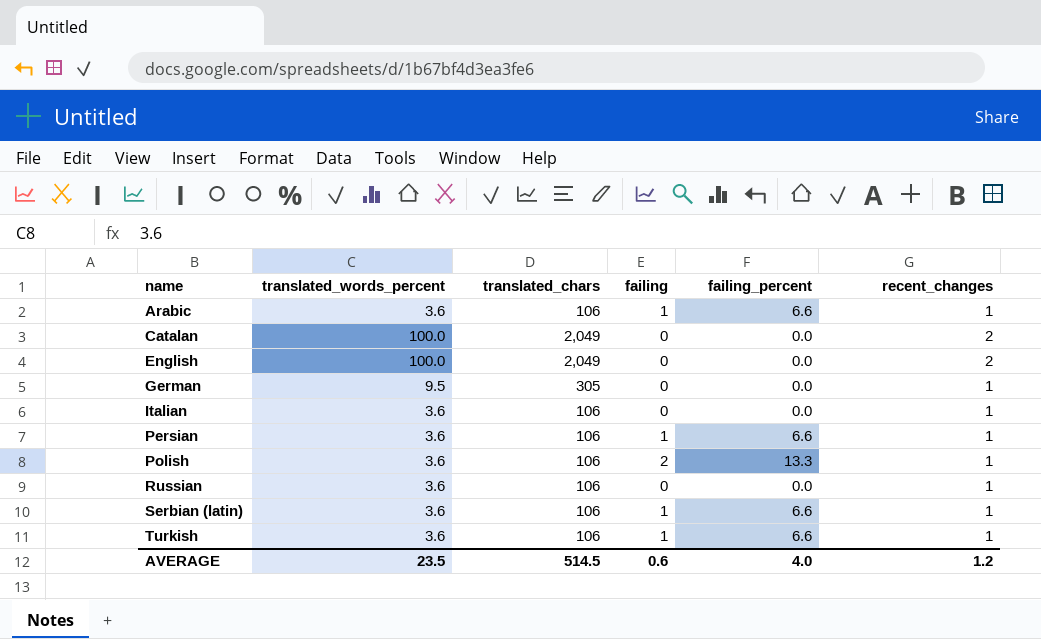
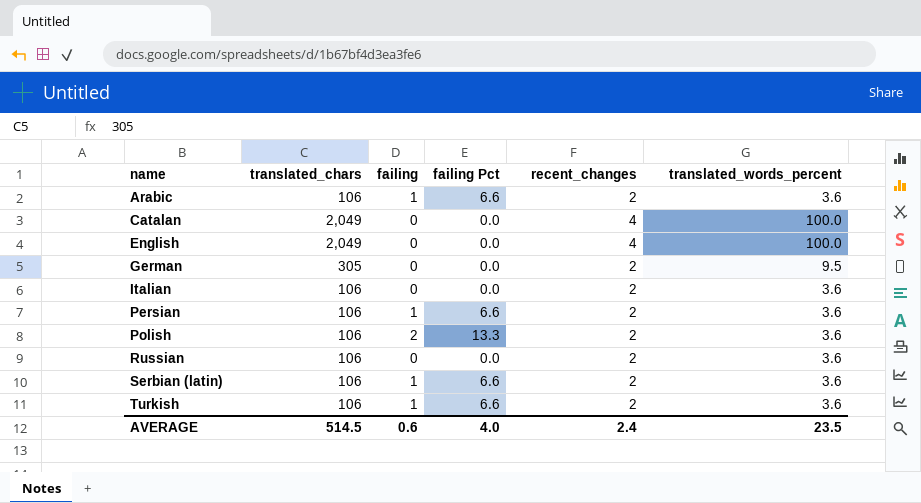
column name: failing_percent -> failing Pct
column translated_words_percent | position: 2 -> 6
Arabic | recent_changes: 1 -> 2
Catalan | recent_changes: 2 -> 4
English | recent_changes: 2 -> 4
German | recent_changes: 1 -> 2
Italian | recent_changes: 1 -> 2
Persian | recent_changes: 1 -> 2
Polish | recent_changes: 1 -> 2
Russian | recent_changes: 1 -> 2
Serbian (latin) | recent_changes: 1 -> 2
Turkish | recent_changes: 1 -> 2
AVERAGE | recent_changes: 1.2 -> 2.4

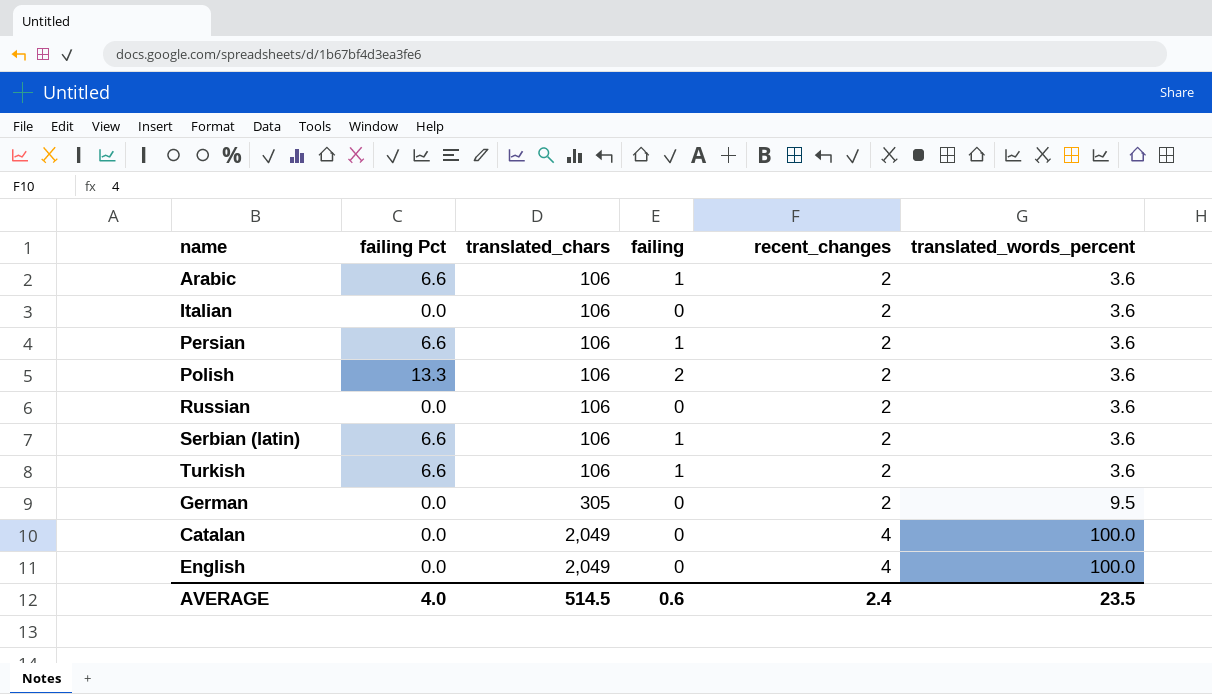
row order: name ascending -> translated_chars ascending
column failing Pct | position: 4 -> 2

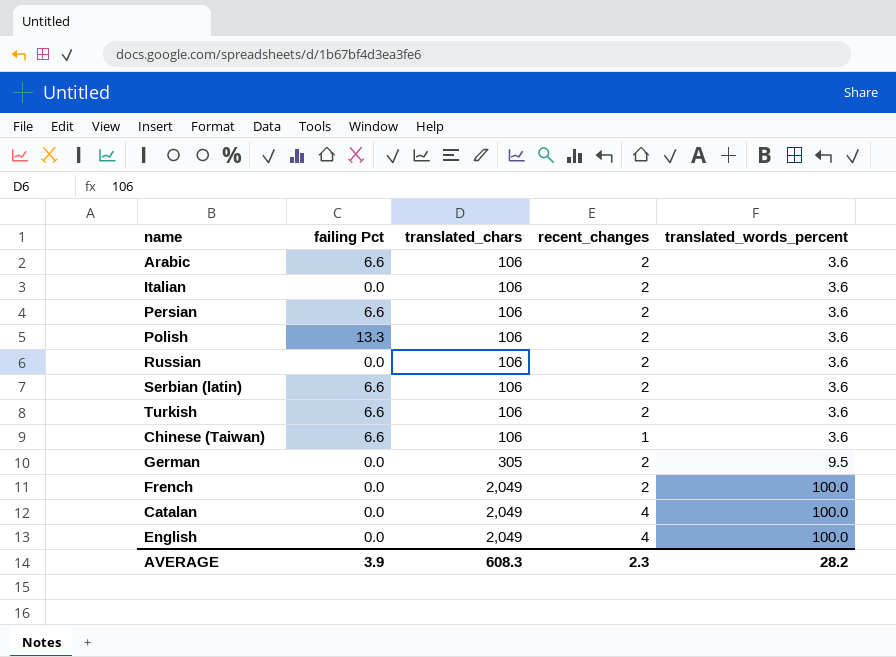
column failing | position: 4 -> none
row Chinese (Taiwan): none -> 6.6 | 106 | 1 | 3.6
row French: none -> 0.0 | 2,049 | 2 | 100.0
AVERAGE | failing Pct: 4.0 -> 3.9
AVERAGE | translated_chars: 514.5 -> 608.3
AVERAGE | recent_changes: 2.4 -> 2.3
AVERAGE | translated_words_percent: 23.5 -> 28.2

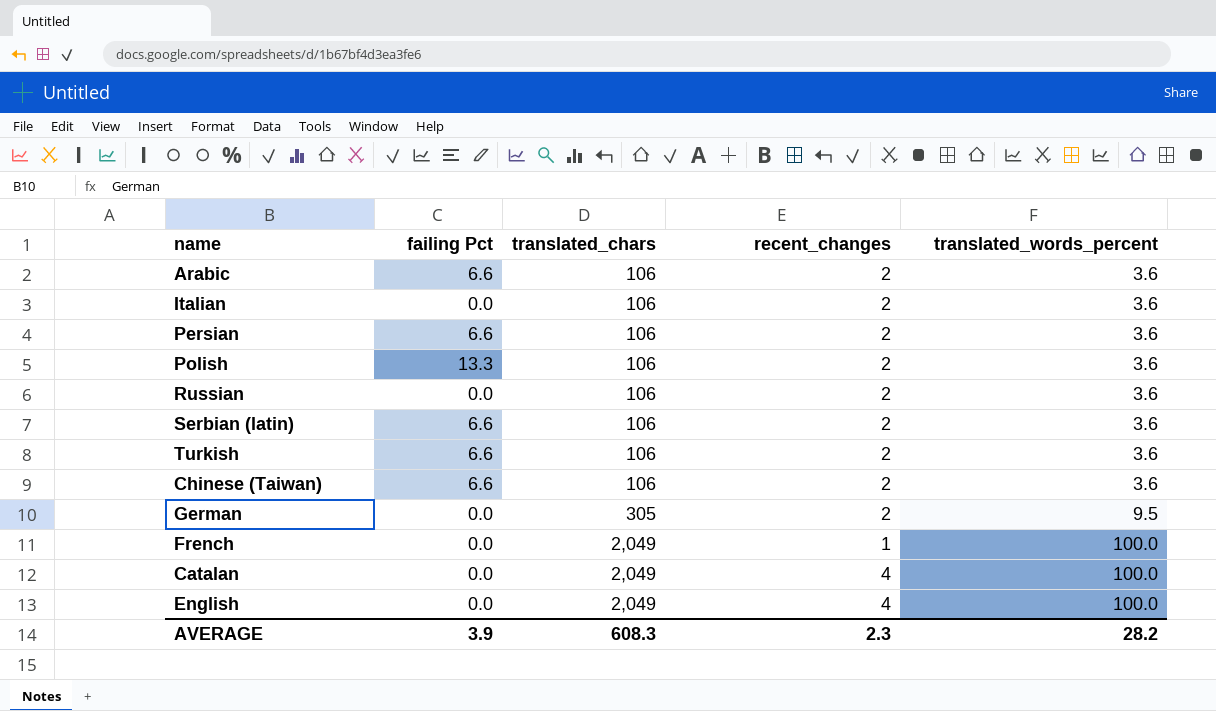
Chinese (Taiwan) | recent_changes: 1 -> 2
French | recent_changes: 2 -> 1

